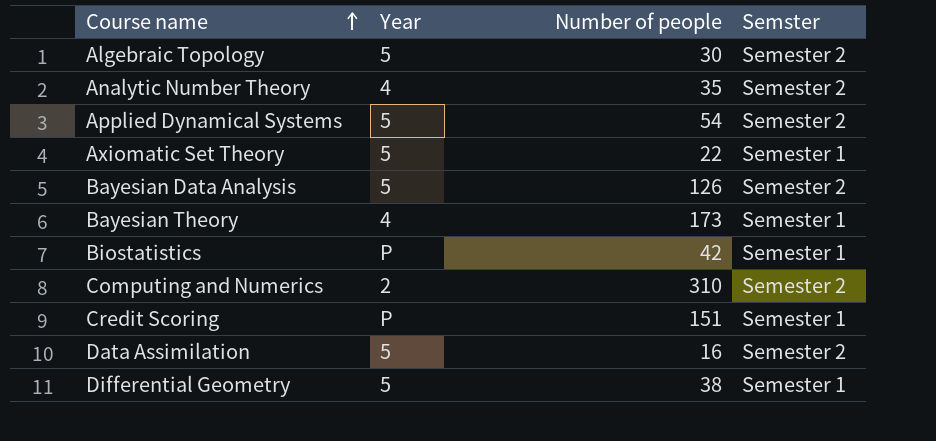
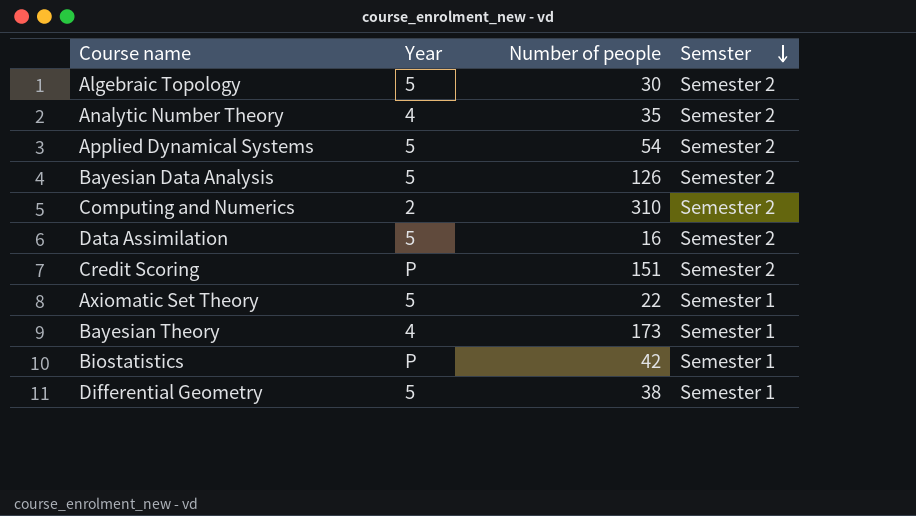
row order: Course name ascending -> Semster descending
Credit Scoring | Semster: Semester 1 -> Semester 2

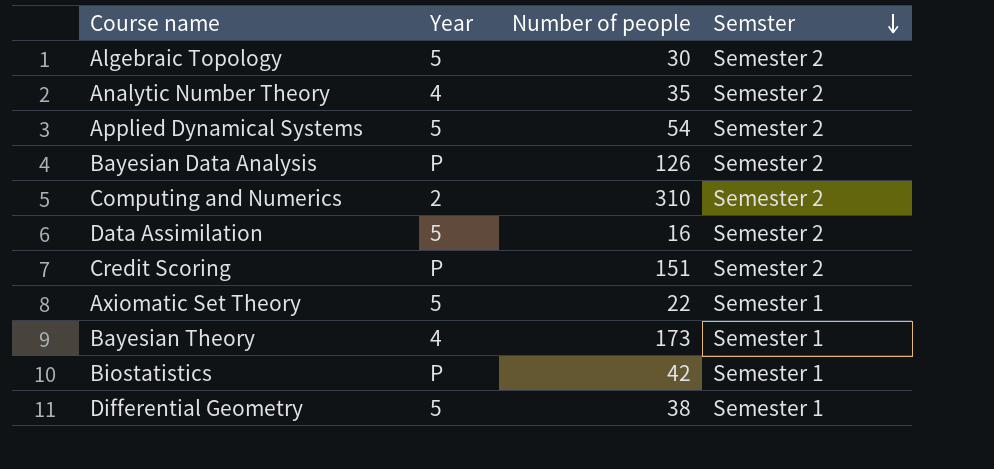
Bayesian Data Analysis | Year: 5 -> P

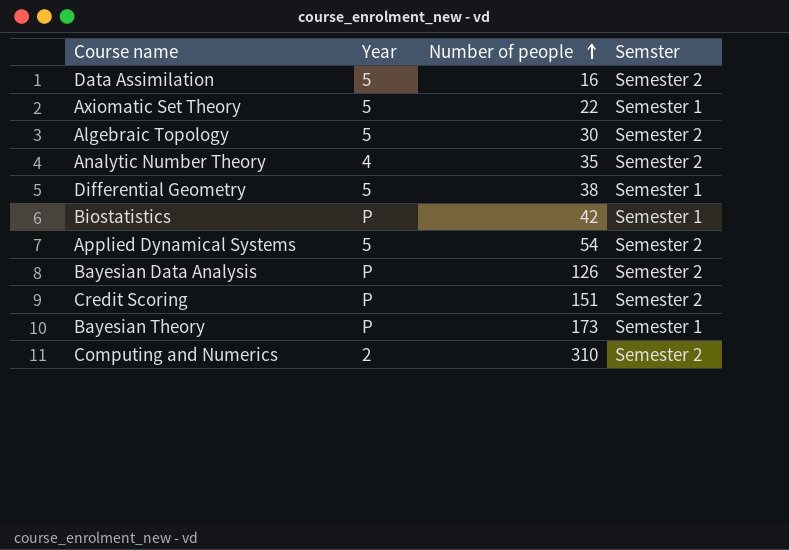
row order: Semster descending -> Number of people ascending
Bayesian Theory | Year: 4 -> P

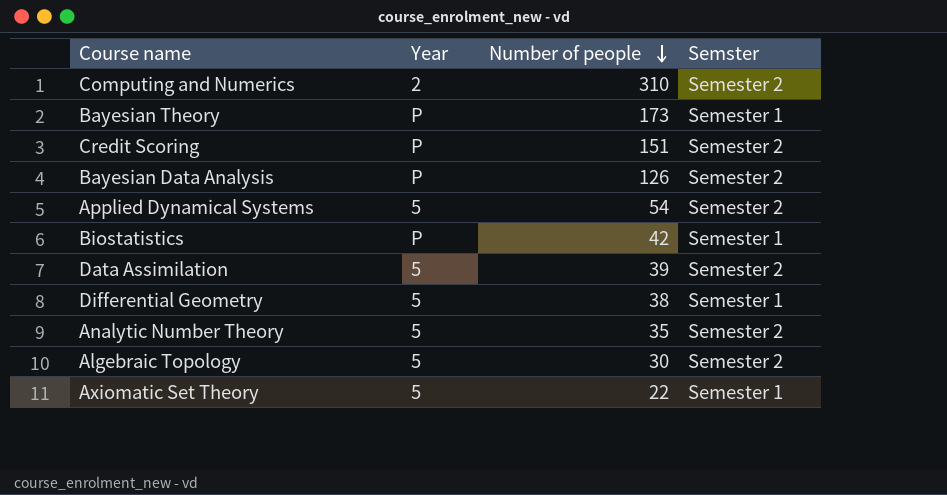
row order: Number of people ascending -> Number of people descending
Data Assimilation | Number of people: 16 -> 39
Analytic Number Theory | Year: 4 -> 5

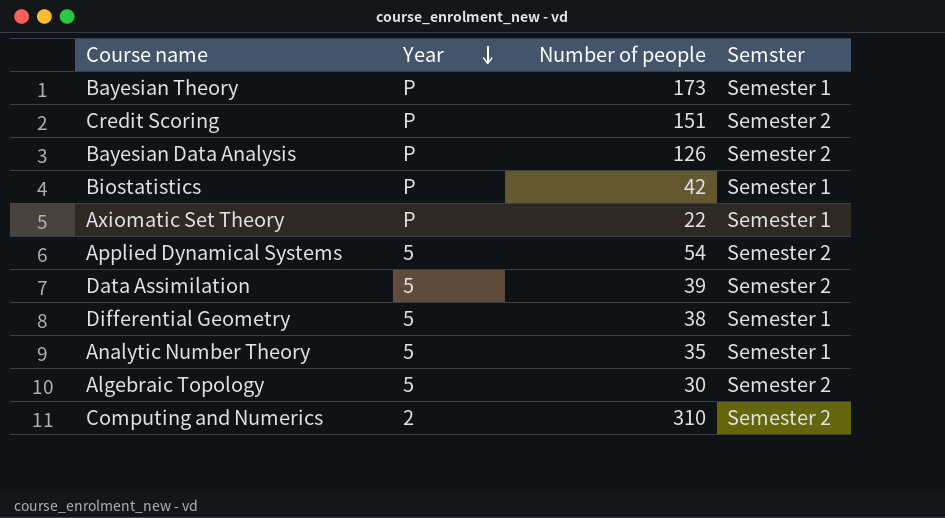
row order: Number of people descending -> Year descending
Axiomatic Set Theory | Year: 5 -> P
Analytic Number Theory | Semster: Semester 2 -> Semester 1

